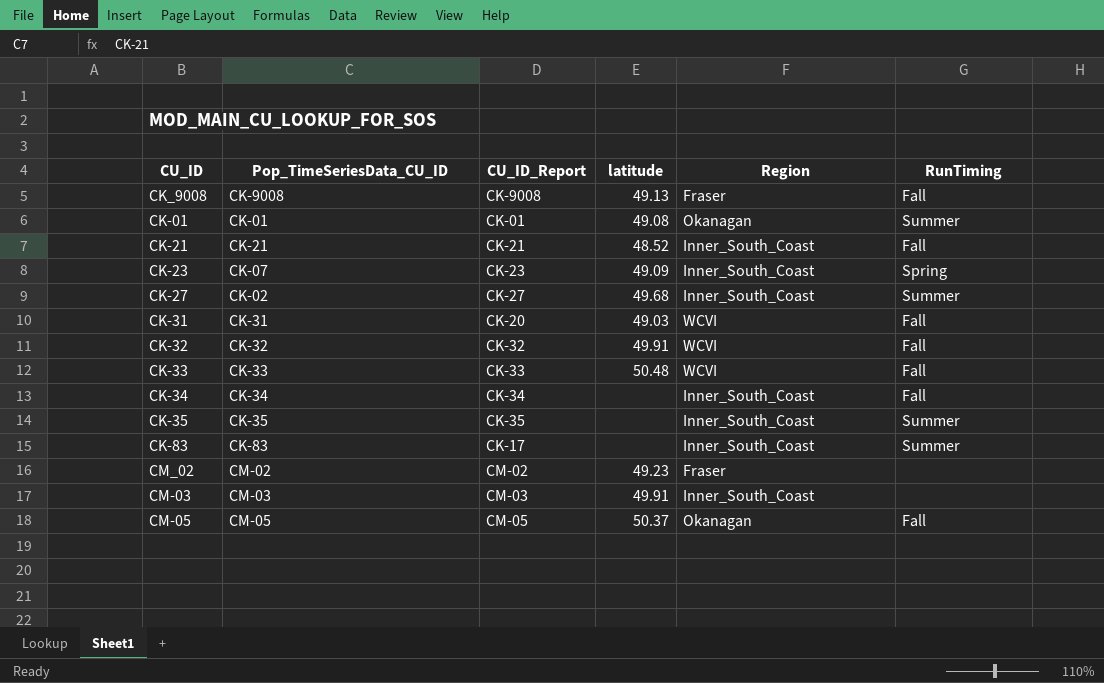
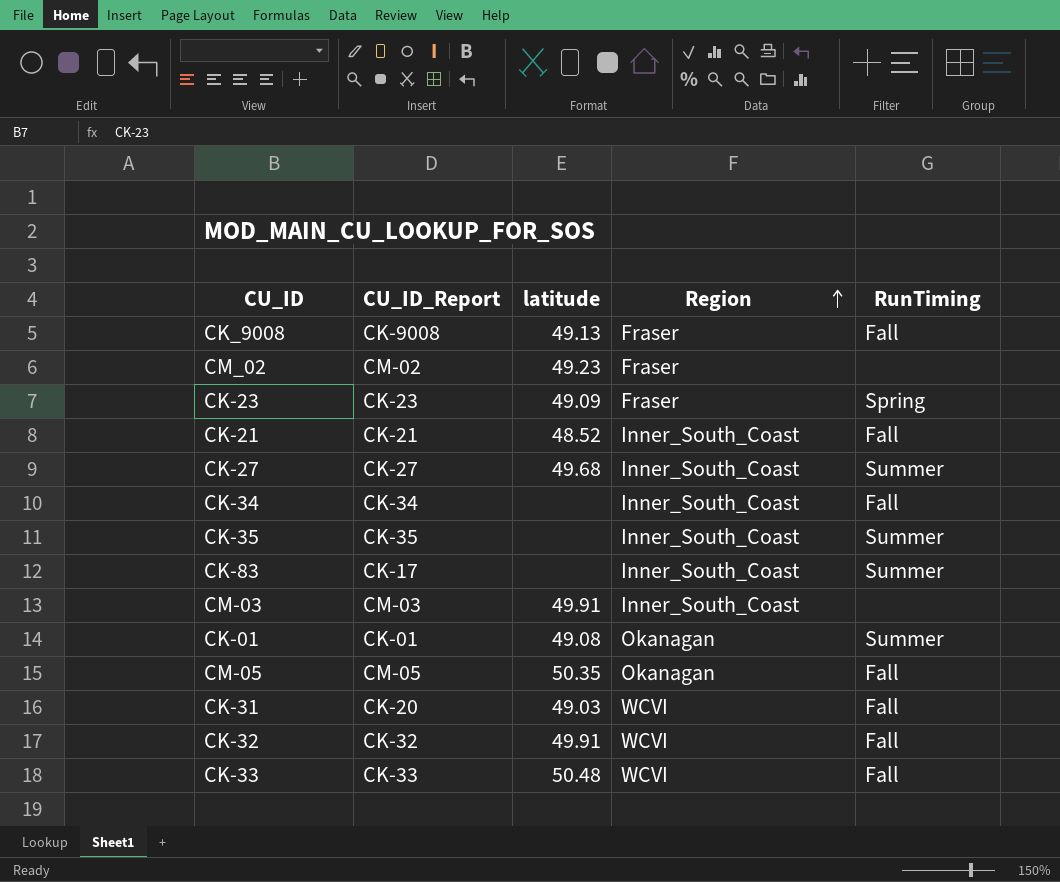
row order: none -> Region ascending
column Pop_TimeSeriesData_CU_ID | position: 2 -> none
CK-23 | Region: Inner_South_Coast -> Fraser
CM-05 | latitude: 50.37 -> 50.35

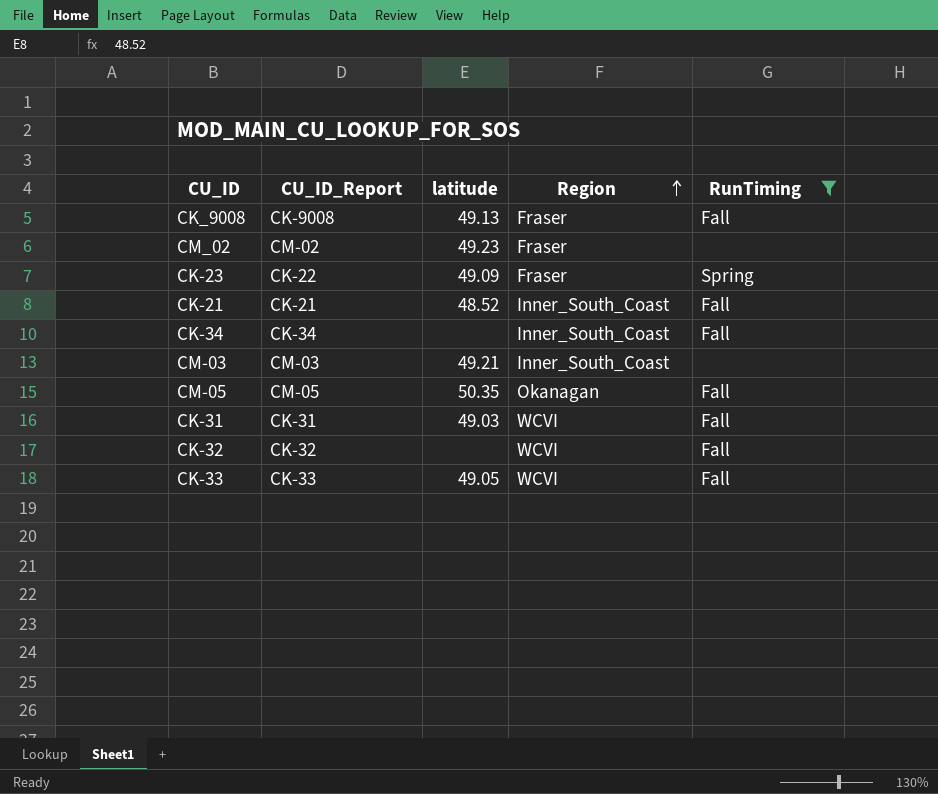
filter: none -> RunTiming != Summer
CK-23 | CU_ID_Report: CK-23 -> CK-22
CM-03 | latitude: 49.91 -> 49.21
CK-31 | CU_ID_Report: CK-20 -> CK-31
CK-32 | latitude: 49.91 -> none
CK-33 | latitude: 50.48 -> 49.05

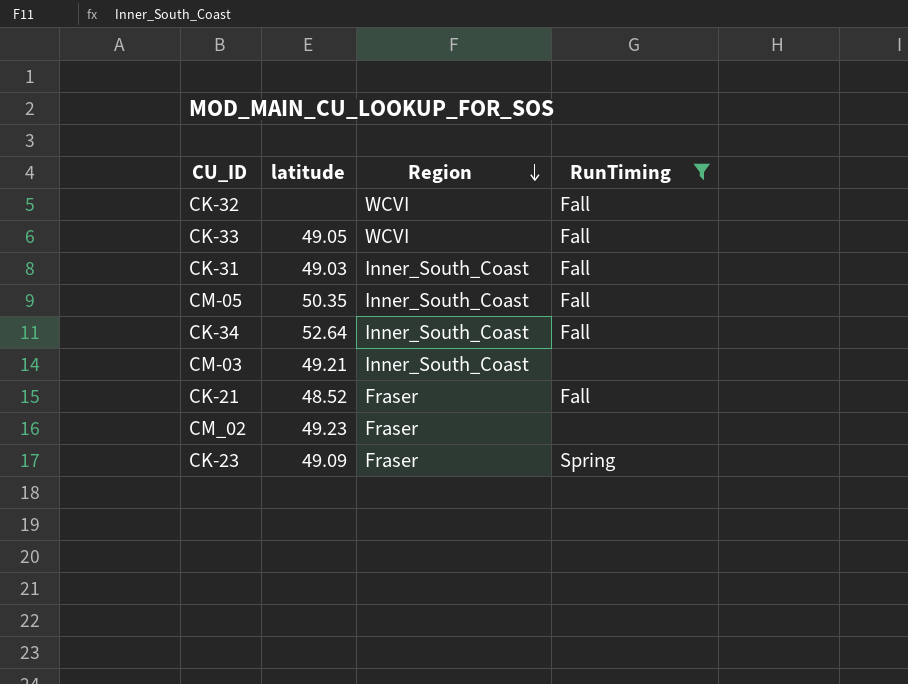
row order: Region ascending -> Region descending
column CU_ID_Report | position: 2 -> none
row CK_9008: CK-9008 | 49.13 | Fraser | Fall -> none
CK-31 | Region: WCVI -> Inner_South_Coast
CM-05 | Region: Okanagan -> Inner_South_Coast
CK-34 | latitude: none -> 52.64
CK-21 | Region: Inner_South_Coast -> Fraser

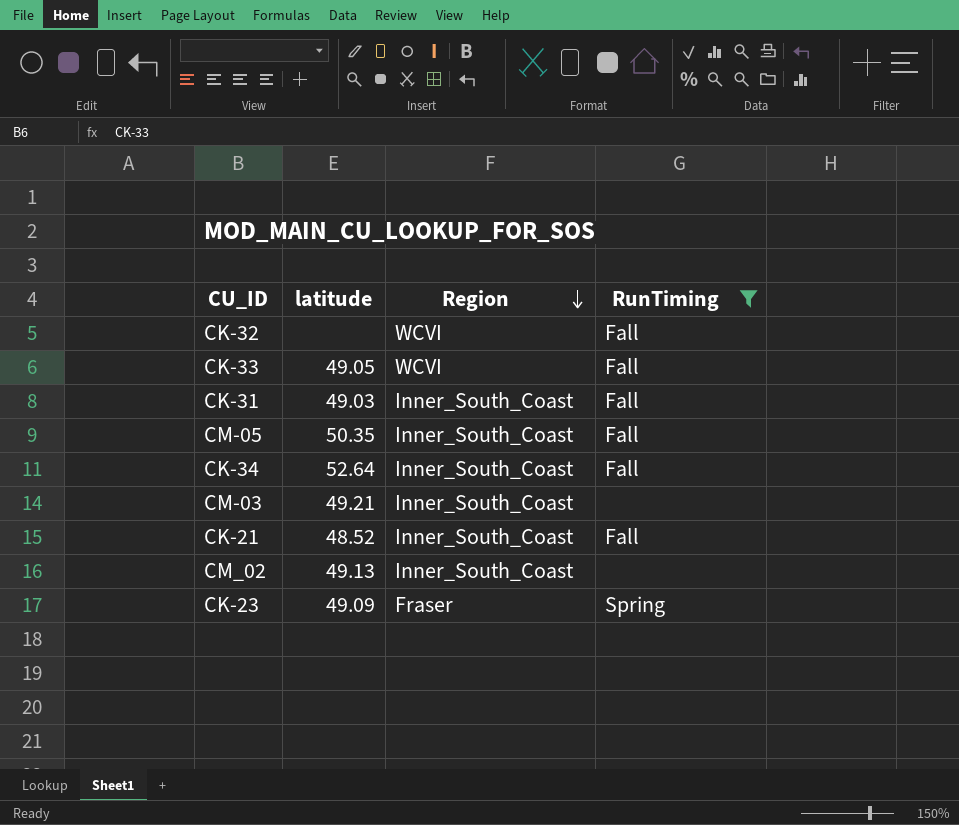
CK-21 | Region: Fraser -> Inner_South_Coast
CM_02 | latitude: 49.23 -> 49.13
CM_02 | Region: Fraser -> Inner_South_Coast

